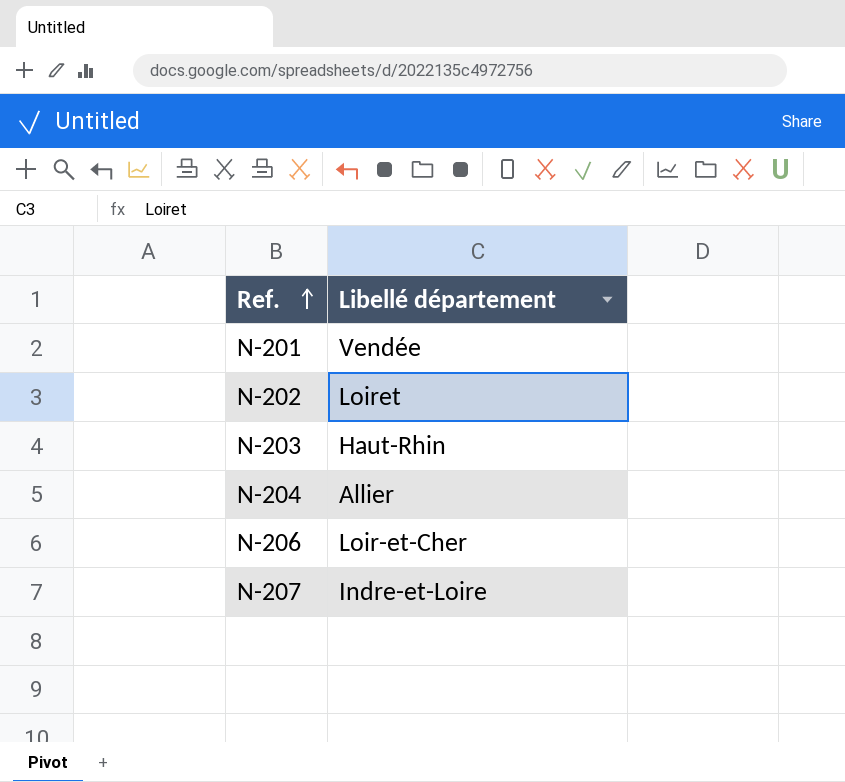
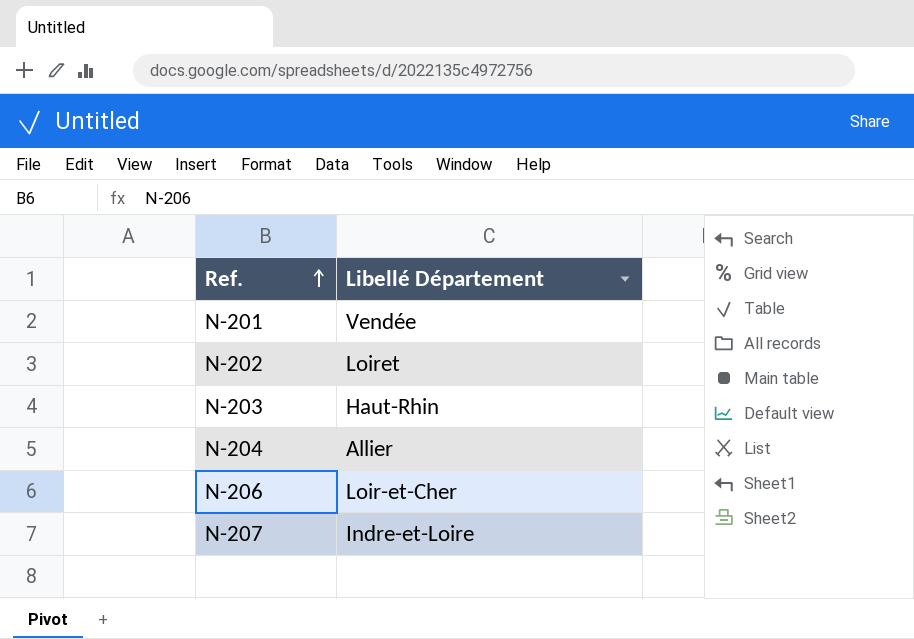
column name: Libellé département -> Libellé Département

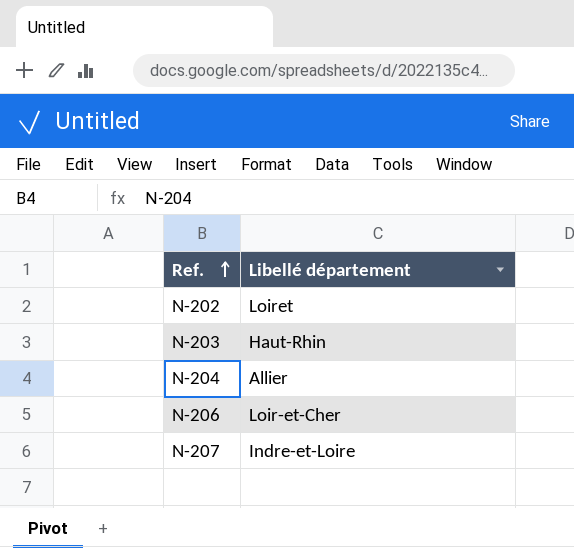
column name: Libellé Département -> Libellé département
row N-201: Vendée -> none

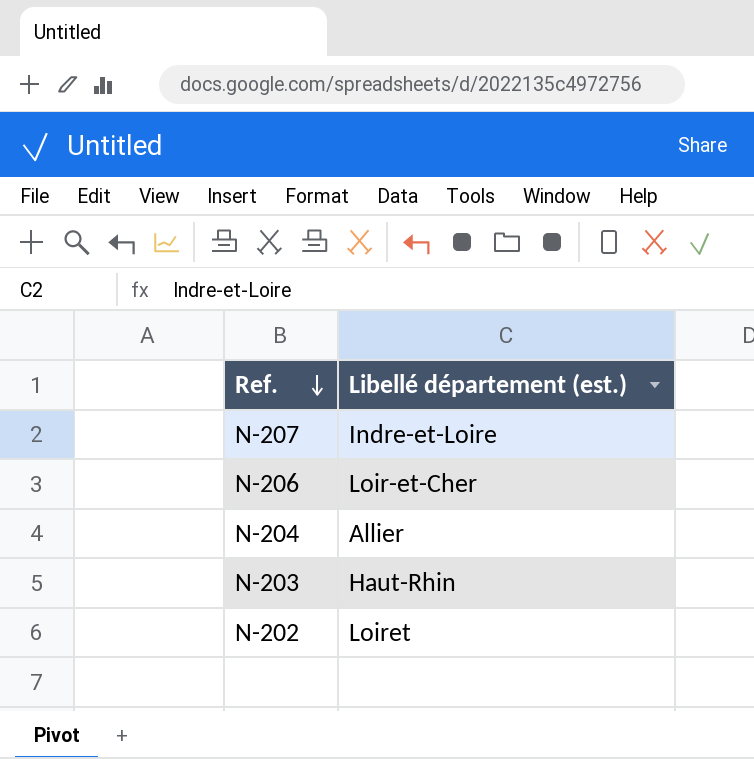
row order: Ref. ascending -> Ref. descending
column name: Libellé département -> Libellé département (est.)

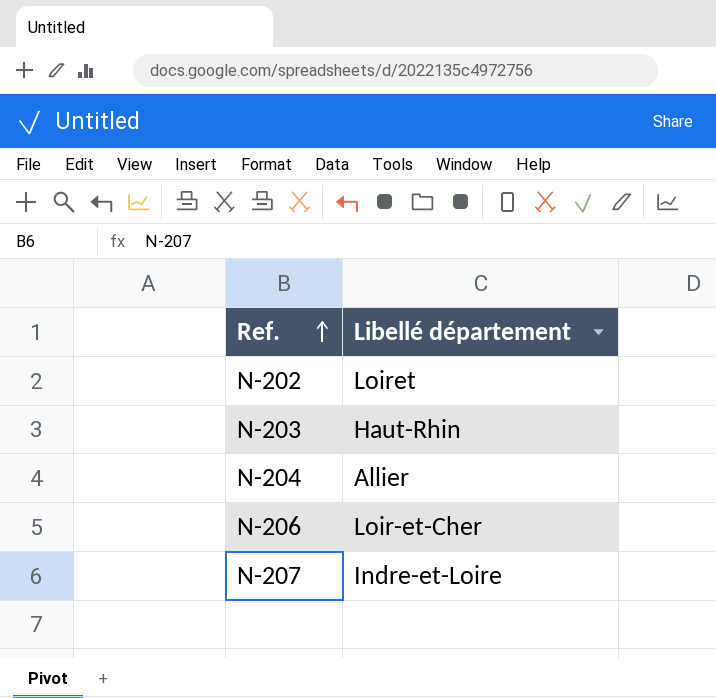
row order: Ref. descending -> Ref. ascending
column name: Libellé département (est.) -> Libellé département

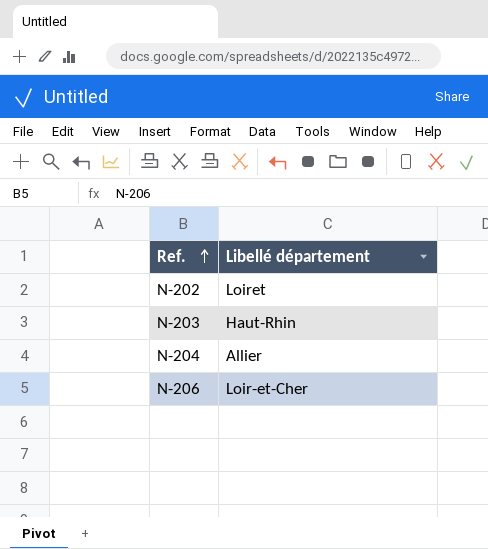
row N-207: Indre-et-Loire -> none

